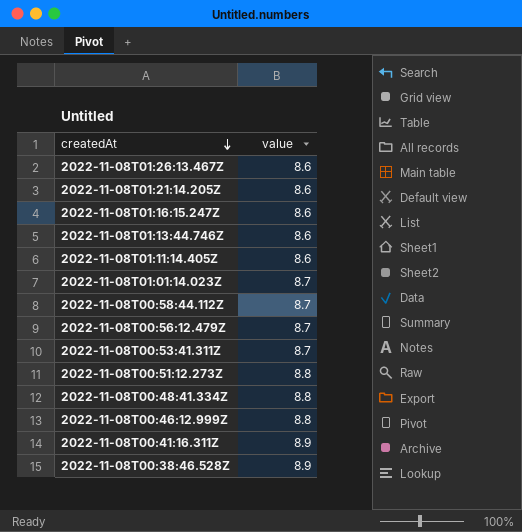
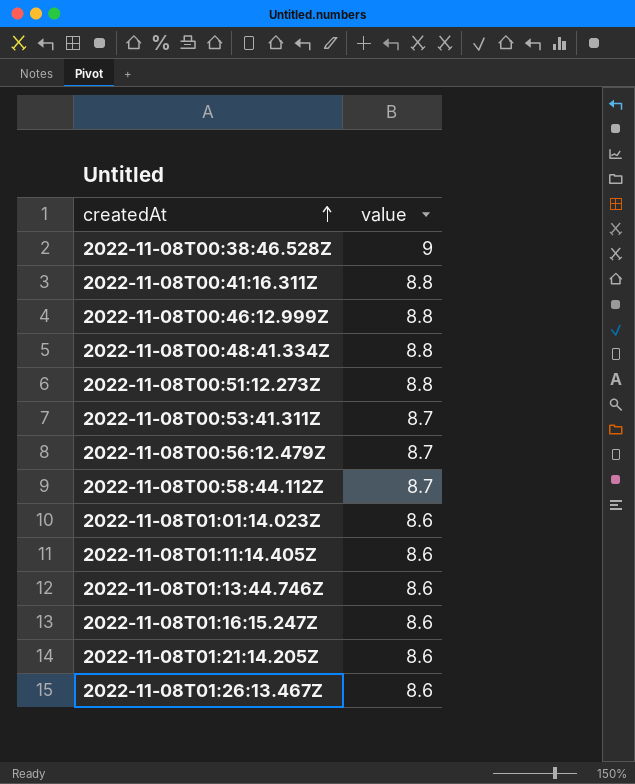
row order: createdAt descending -> createdAt ascending
2022-11-08T00:38:46.528Z | value: 8.9 -> 9
2022-11-08T00:41:16.311Z | value: 8.9 -> 8.8
2022-11-08T01:01:14.023Z | value: 8.7 -> 8.6

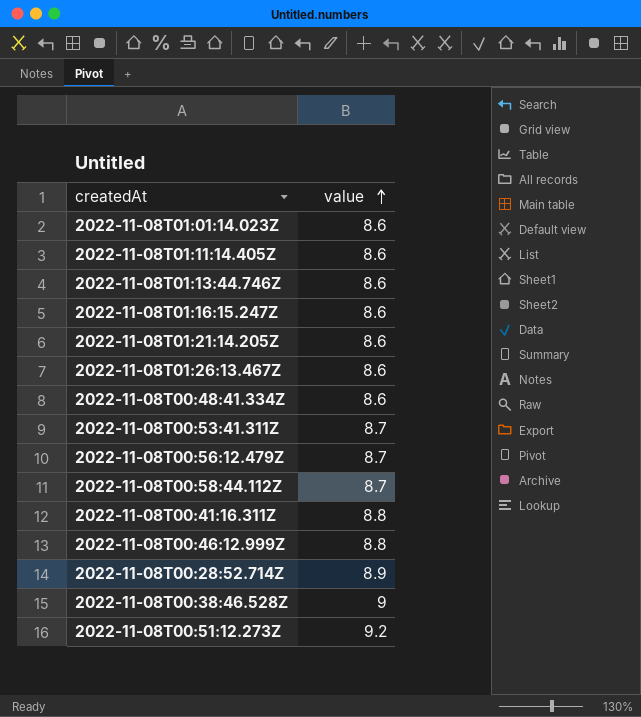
row order: createdAt ascending -> value ascending
2022-11-08T00:48:41.334Z | value: 8.8 -> 8.6
row 2022-11-08T00:28:52.714Z: none -> 8.9
2022-11-08T00:51:12.273Z | value: 8.8 -> 9.2

